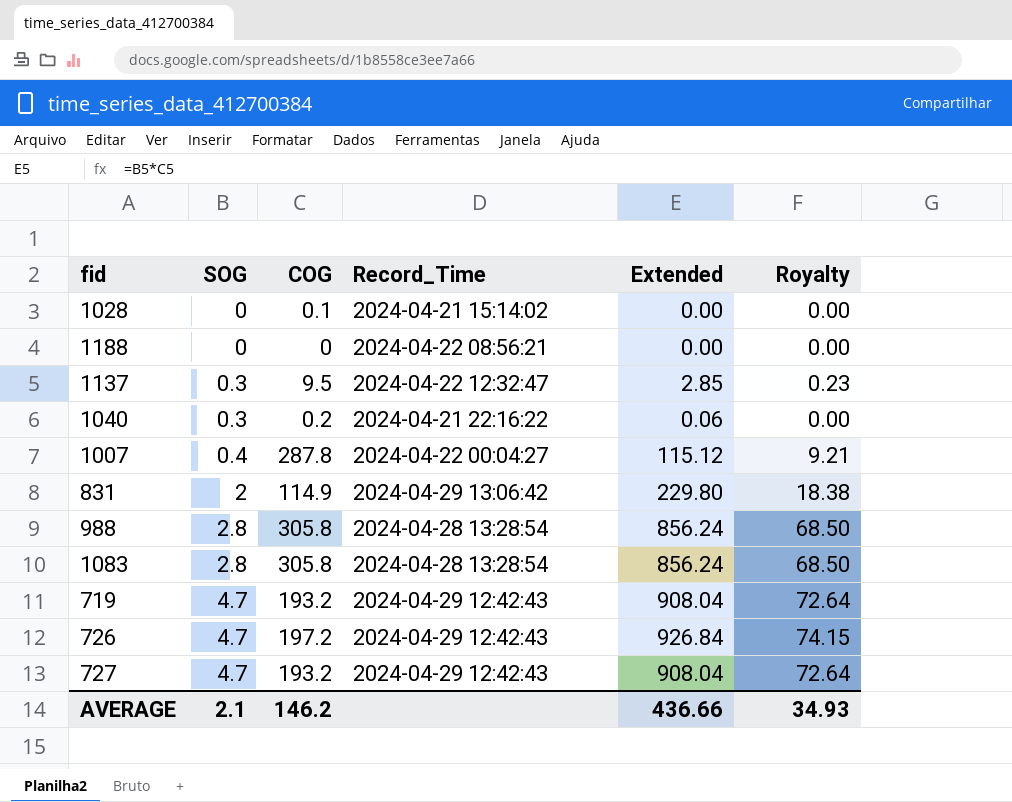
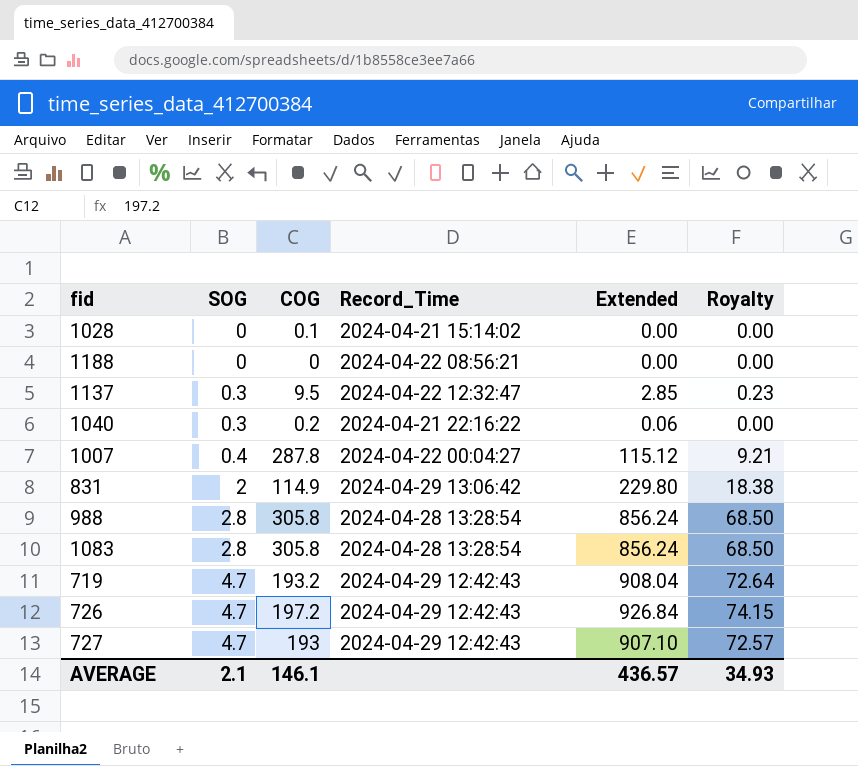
727 | COG: 193.2 -> 193
727 | Extended: 908.04 -> 907.10
727 | Royalty: 72.64 -> 72.57
AVERAGE | COG: 146.2 -> 146.1
AVERAGE | Extended: 436.66 -> 436.57

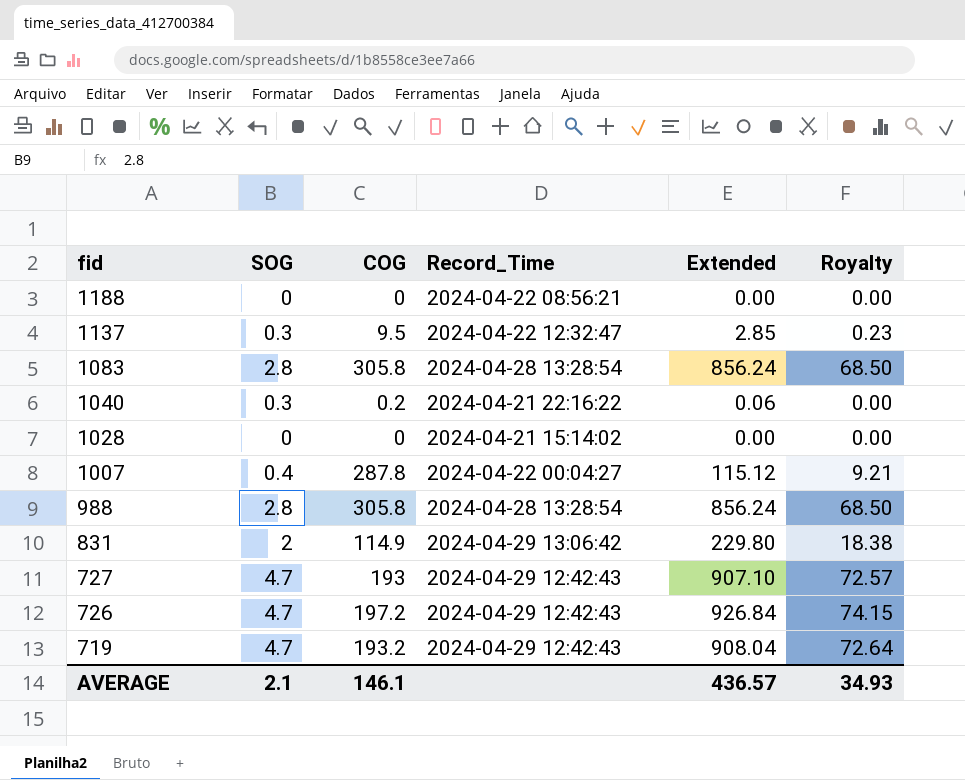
row order: SOG ascending -> fid descending
1028 | COG: 0.1 -> 0

